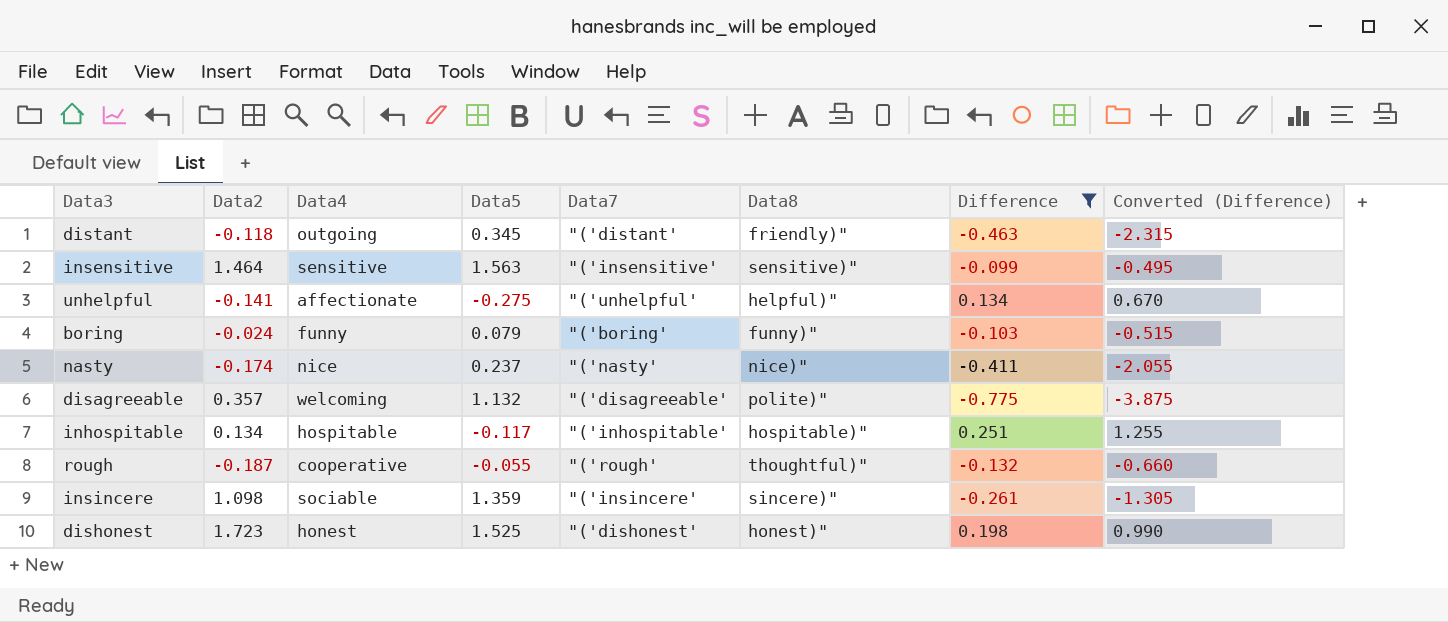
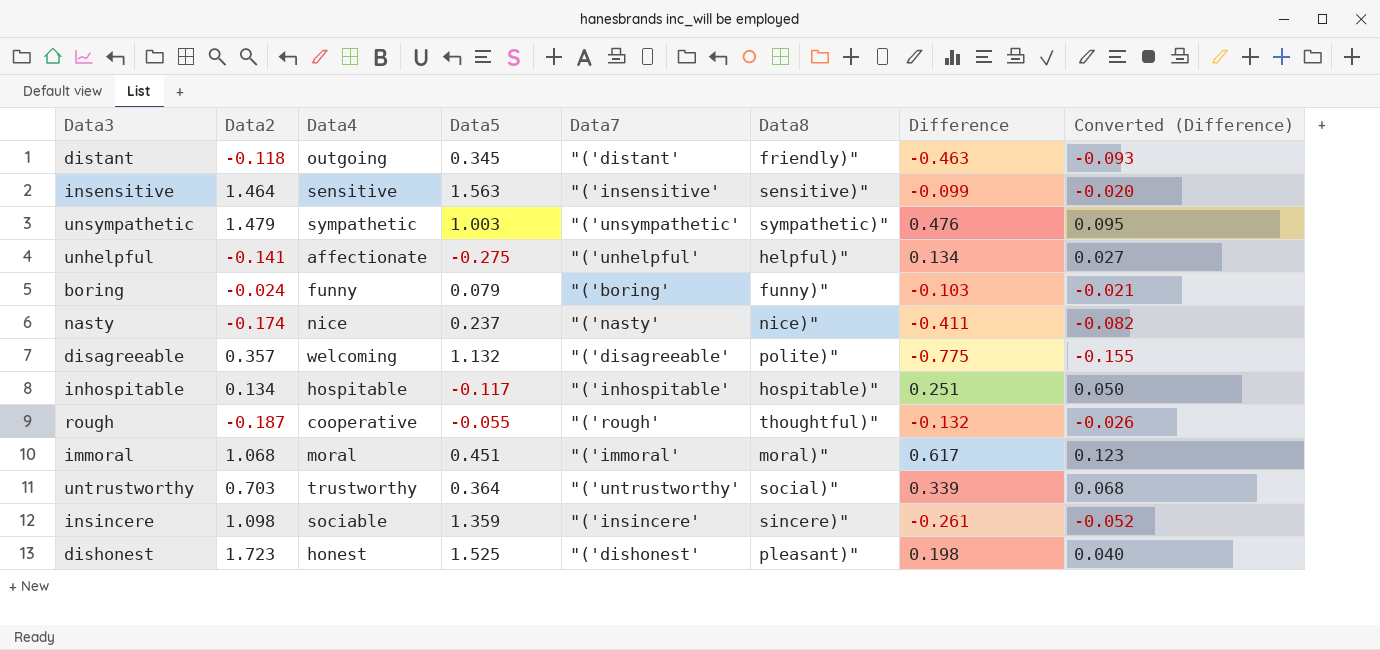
filter: Difference <= 0.251 -> none
column Converted (Difference) | formula: [Difference] * 5 -> [Difference] * 0.2
dishonest | Data8: honest)" -> pleasant)"

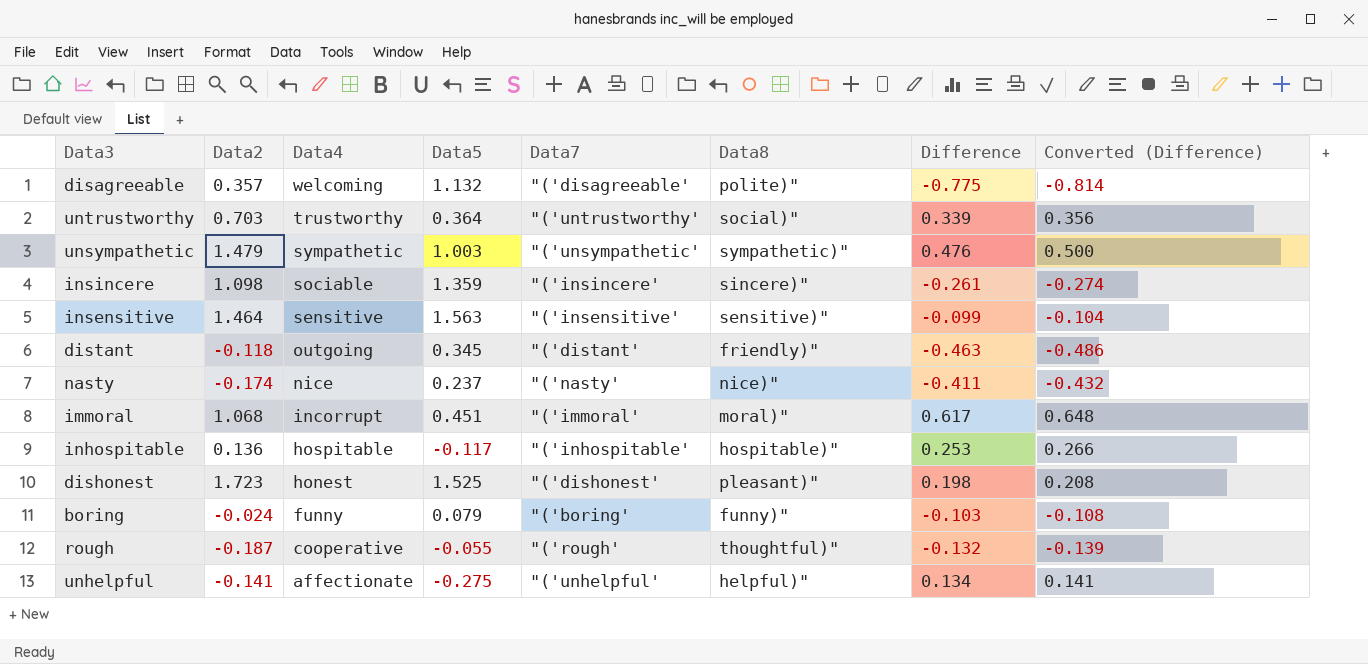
row order: none -> Data4 descending
column Converted (Difference) | formula: [Difference] * 0.2 -> [Difference] * 1.05
immoral | Data4: moral -> incorrupt
inhospitable | Data2: 0.134 -> 0.136
inhospitable | Difference: 0.251 -> 0.253

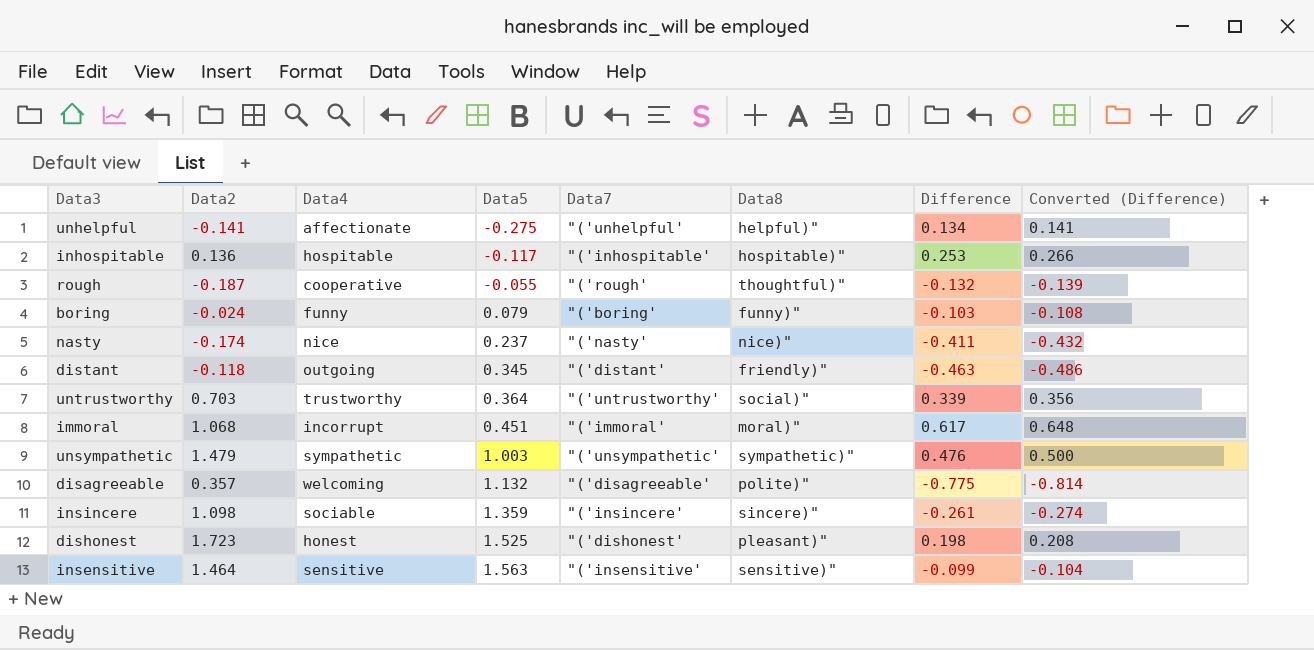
row order: Data4 descending -> Data5 ascending

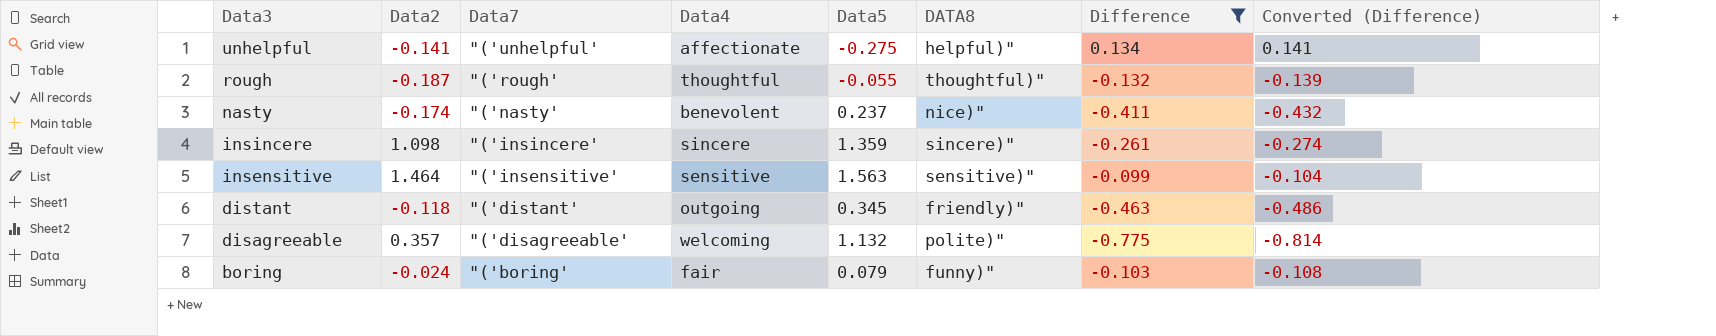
filter: none -> Difference <= 0.134
row order: Data5 ascending -> Data3 descending
column Data7 | position: 5 -> 3
column name: Data8 -> DATA8
rough | Data4: cooperative -> thoughtful
nasty | Data4: nice -> benevolent
insincere | Data4: sociable -> sincere
boring | Data4: funny -> fair

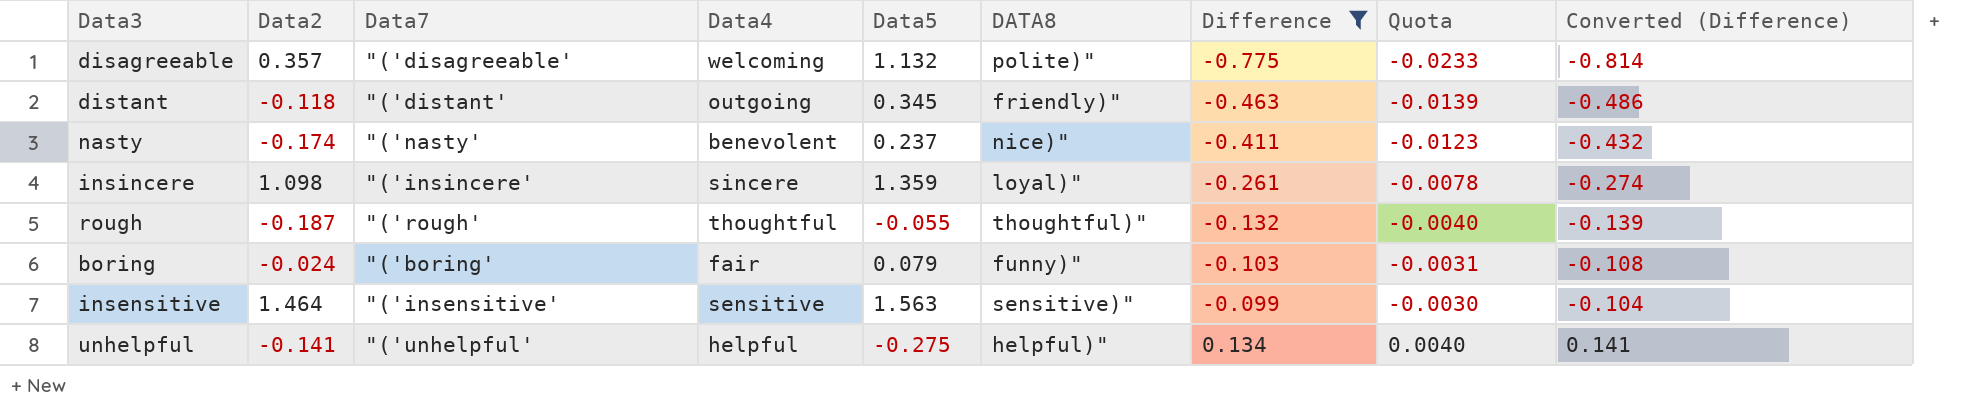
row order: Data3 descending -> Difference ascending
column Quota | formula: none -> [Difference] * 0.03
insincere | DATA8: sincere)" -> loyal)"
unhelpful | Data4: affectionate -> helpful

